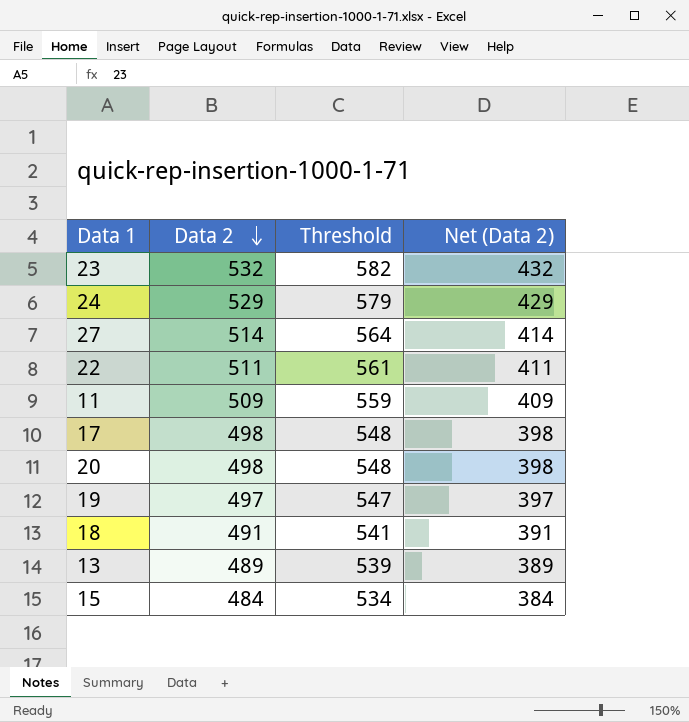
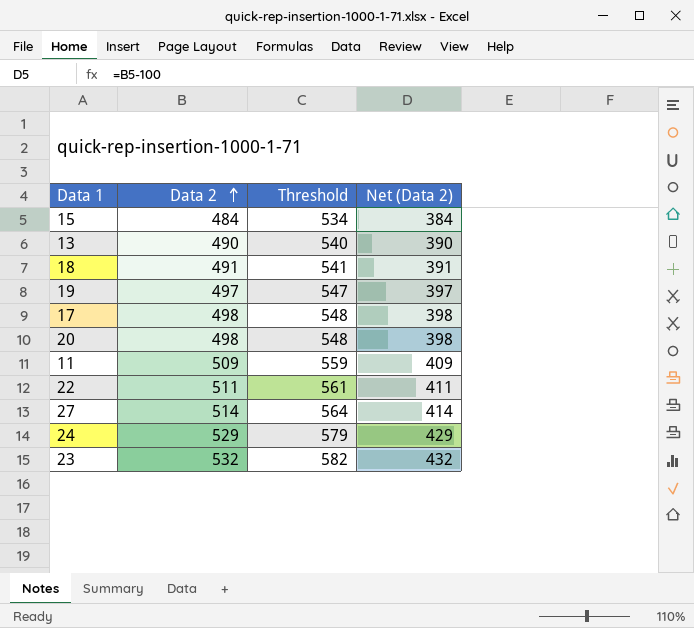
row order: Data 2 descending -> Data 2 ascending
13 | Data 2: 489 -> 490
13 | Threshold: 539 -> 540
13 | Net (Data 2): 389 -> 390

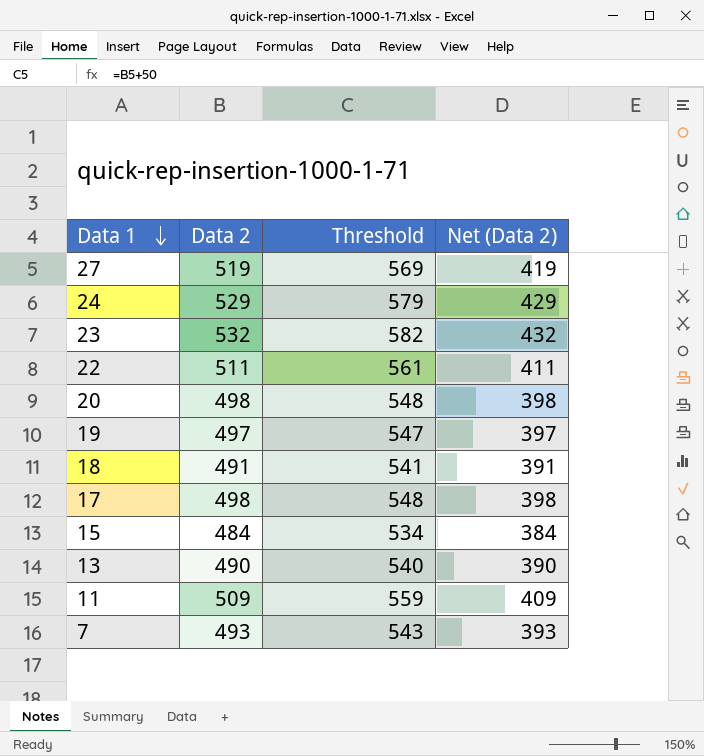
row order: Data 2 ascending -> Data 1 descending
27 | Data 2: 514 -> 519
27 | Threshold: 564 -> 569
27 | Net (Data 2): 414 -> 419
row 7: none -> 493 | 543 | 393

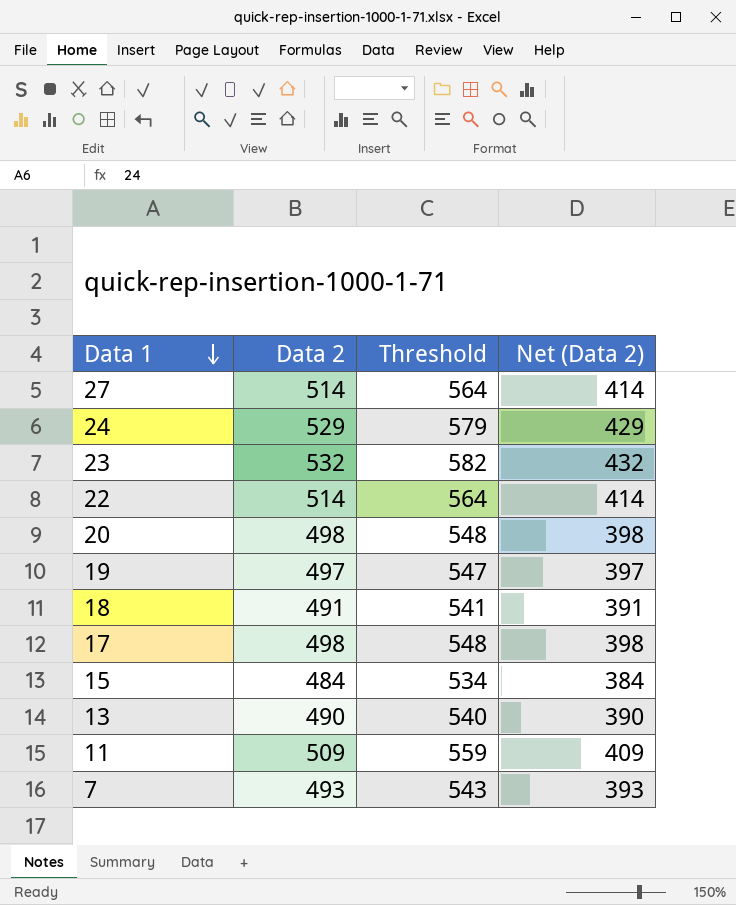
27 | Data 2: 519 -> 514
27 | Threshold: 569 -> 564
27 | Net (Data 2): 419 -> 414
22 | Data 2: 511 -> 514
22 | Threshold: 561 -> 564
22 | Net (Data 2): 411 -> 414

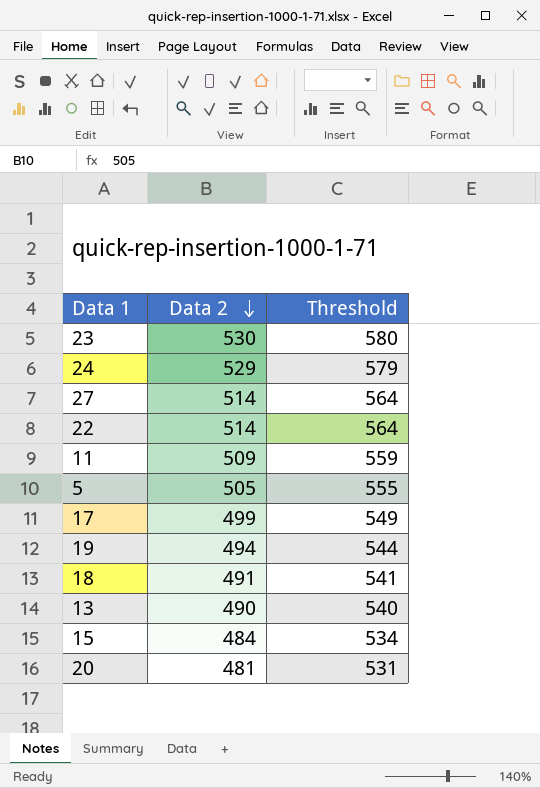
row order: Data 1 descending -> Data 2 descending
column Net (Data 2) | formula: [Data 2] - 100 -> none
row 7: 493 | 543 | 393 -> none
23 | Data 2: 532 -> 530
23 | Threshold: 582 -> 580
row 5: none -> 505 | 555
17 | Data 2: 498 -> 499
17 | Threshold: 548 -> 549
19 | Data 2: 497 -> 494
19 | Threshold: 547 -> 544
20 | Data 2: 498 -> 481
20 | Threshold: 548 -> 531

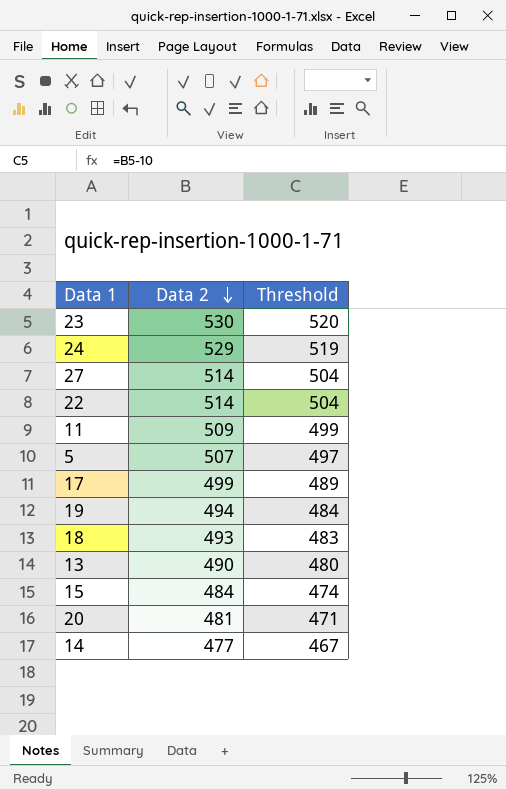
column Threshold | formula: [Data 2] + 50 -> [Data 2] - 10
5 | Data 2: 505 -> 507
18 | Data 2: 491 -> 493
row 14: none -> 477 | 467

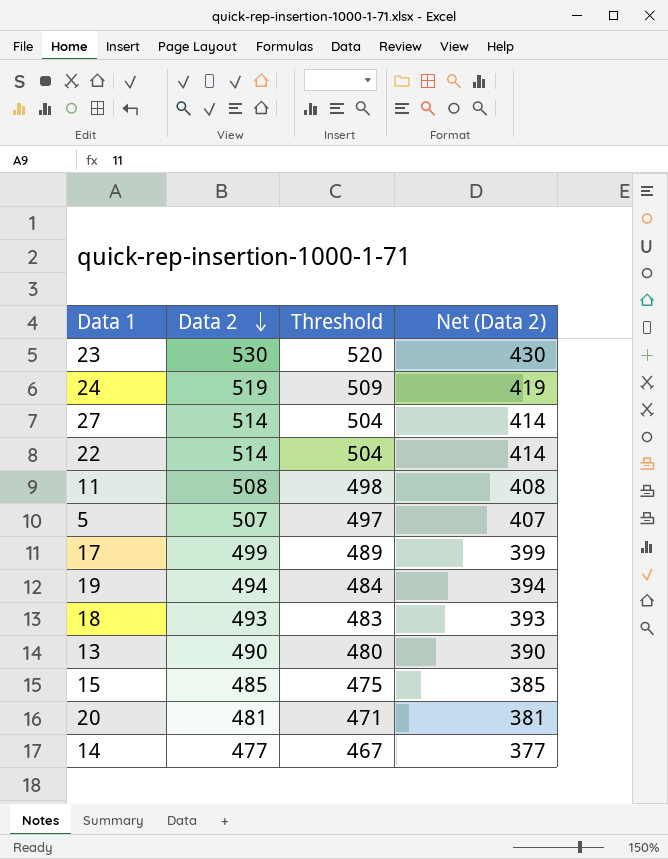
column Net (Data 2) | formula: none -> [Data 2] - 100
24 | Data 2: 529 -> 519
24 | Threshold: 519 -> 509
11 | Data 2: 509 -> 508
11 | Threshold: 499 -> 498
15 | Data 2: 484 -> 485
15 | Threshold: 474 -> 475

